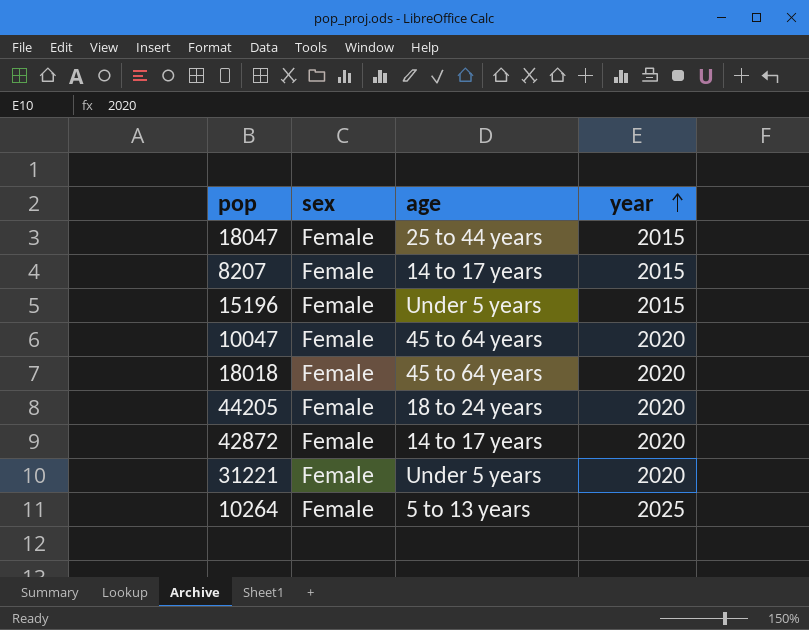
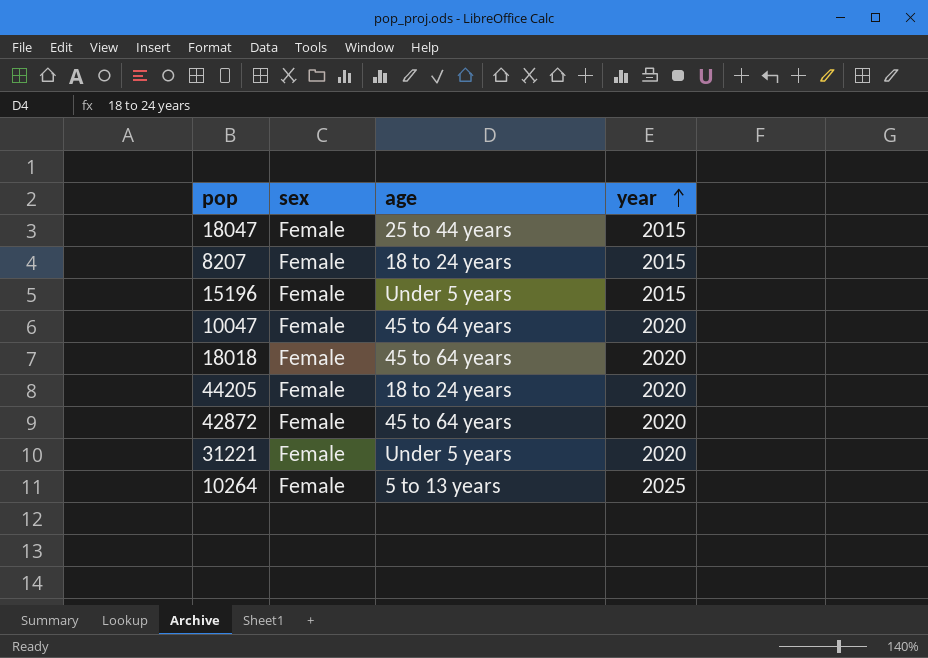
8207 | age: 14 to 17 years -> 18 to 24 years
42872 | age: 14 to 17 years -> 45 to 64 years

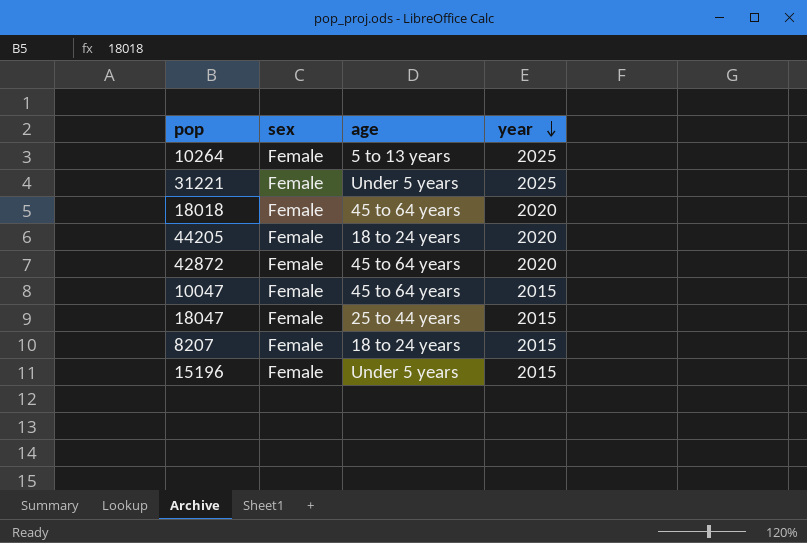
row order: year ascending -> year descending
31221 | year: 2020 -> 2025
10047 | year: 2020 -> 2015

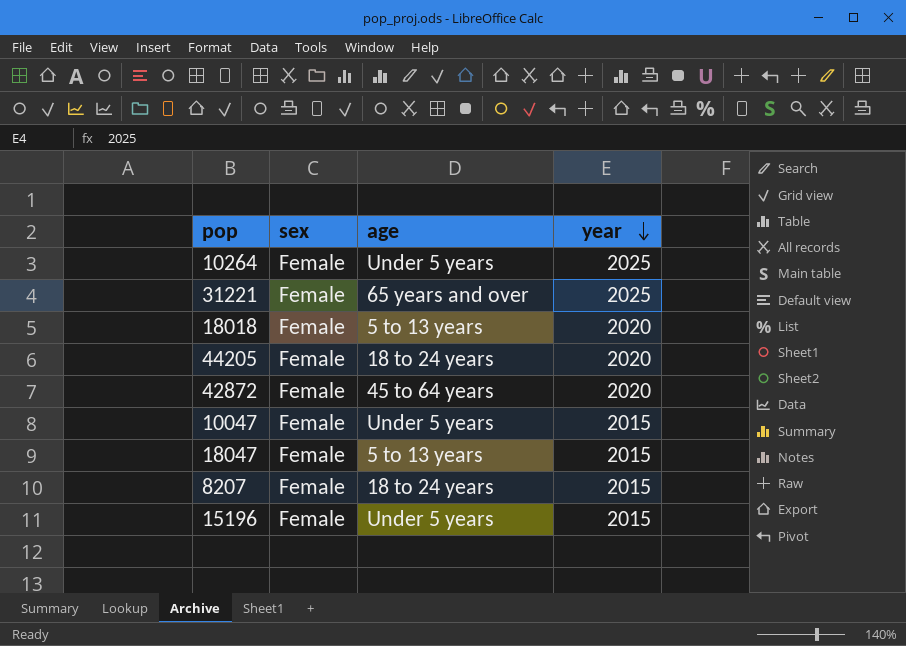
10264 | age: 5 to 13 years -> Under 5 years
31221 | age: Under 5 years -> 65 years and over
18018 | age: 45 to 64 years -> 5 to 13 years
10047 | age: 45 to 64 years -> Under 5 years
18047 | age: 25 to 44 years -> 5 to 13 years

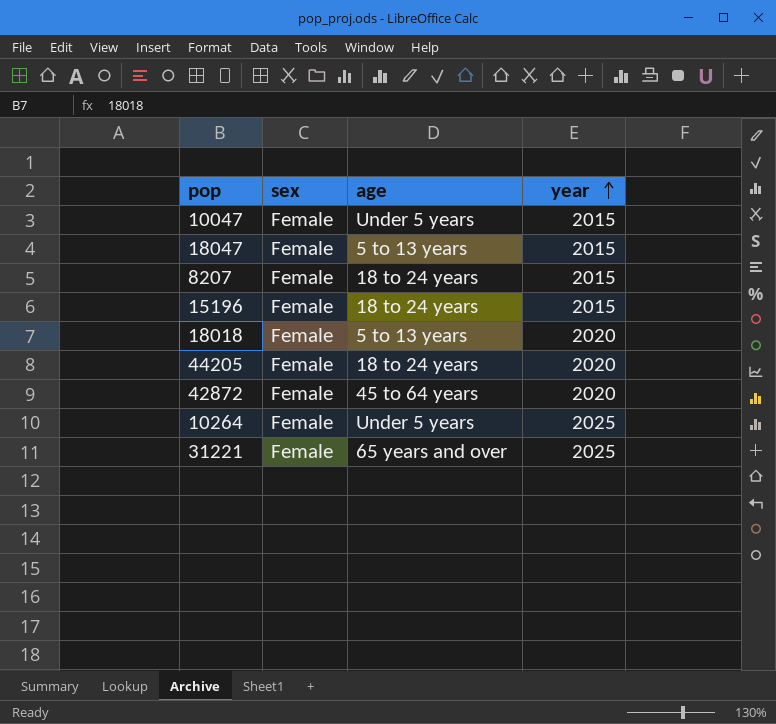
row order: year descending -> year ascending
15196 | age: Under 5 years -> 18 to 24 years

